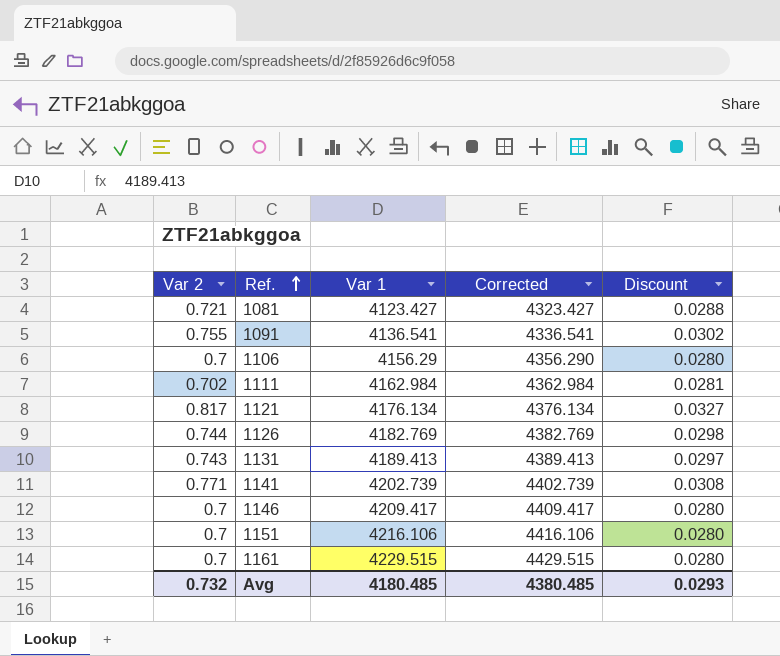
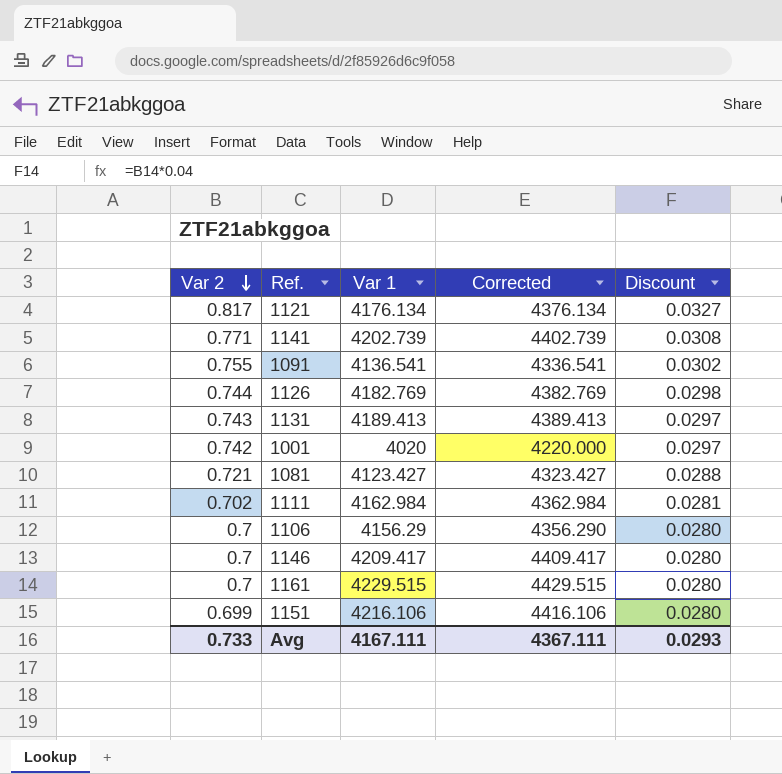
row order: Ref. ascending -> Var 2 descending
row 1001: none -> 0.742 | 4020 | 4220.000 | 0.0297
1151 | Var 2: 0.7 -> 0.699
Avg | Var 2: 0.732 -> 0.733
Avg | Var 1: 4180.485 -> 4167.111
Avg | Corrected: 4380.485 -> 4367.111

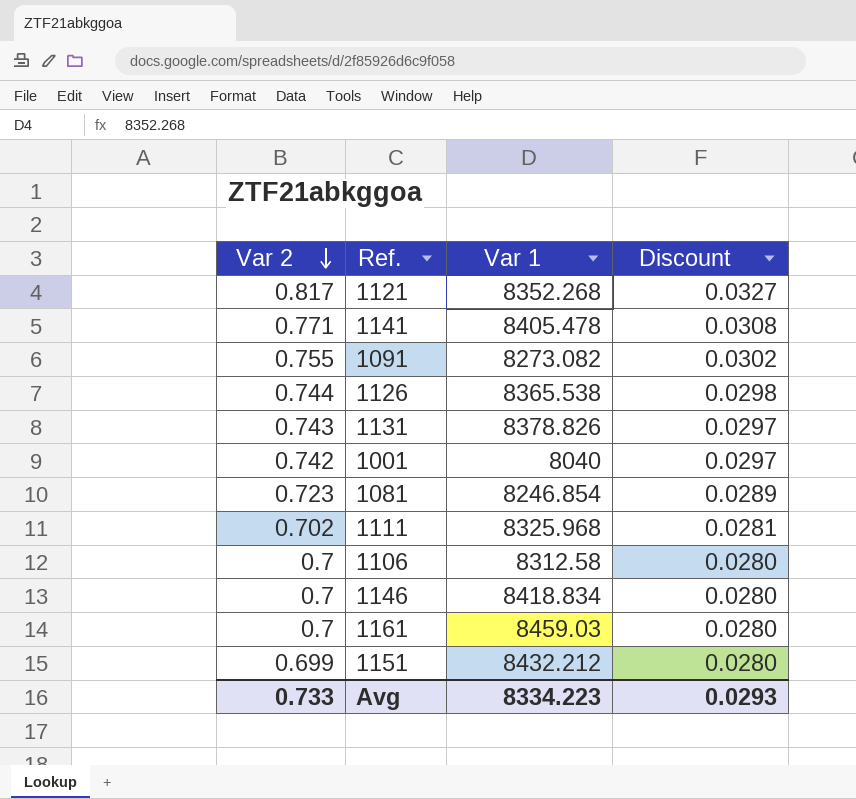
column Corrected | formula: [Var 1] + 200 -> none
1121 | Var 1: 4176.134 -> 8352.268
1141 | Var 1: 4202.739 -> 8405.478
1091 | Var 1: 4136.541 -> 8273.082
1126 | Var 1: 4182.769 -> 8365.538
1131 | Var 1: 4189.413 -> 8378.826
1001 | Var 1: 4020 -> 8040
1081 | Var 2: 0.721 -> 0.723
1081 | Var 1: 4123.427 -> 8246.854
1081 | Discount: 0.0288 -> 0.0289
1111 | Var 1: 4162.984 -> 8325.968
1106 | Var 1: 4156.29 -> 8312.58
1146 | Var 1: 4209.417 -> 8418.834
1161 | Var 1: 4229.515 -> 8459.03
1151 | Var 1: 4216.106 -> 8432.212
Avg | Var 1: 4167.111 -> 8334.223

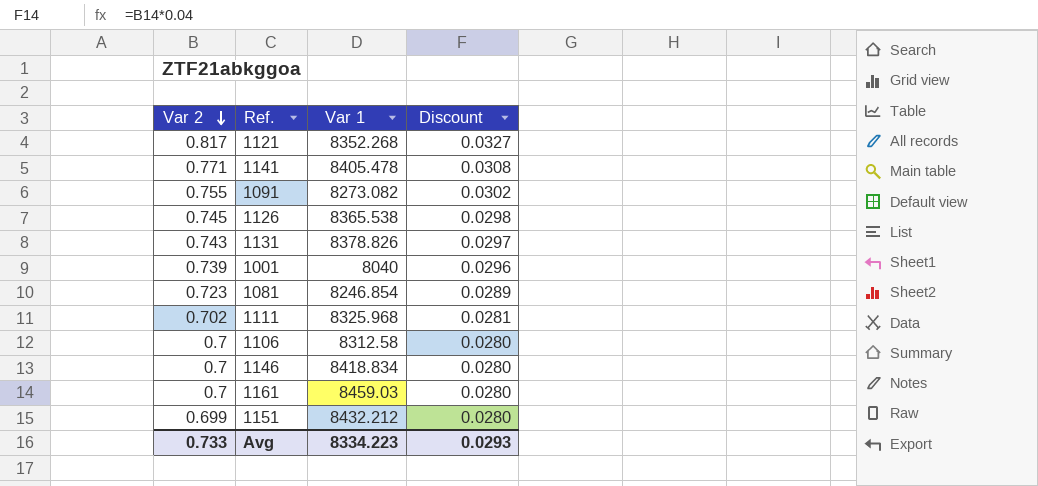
1126 | Var 2: 0.744 -> 0.745
1001 | Var 2: 0.742 -> 0.739
1001 | Discount: 0.0297 -> 0.0296

